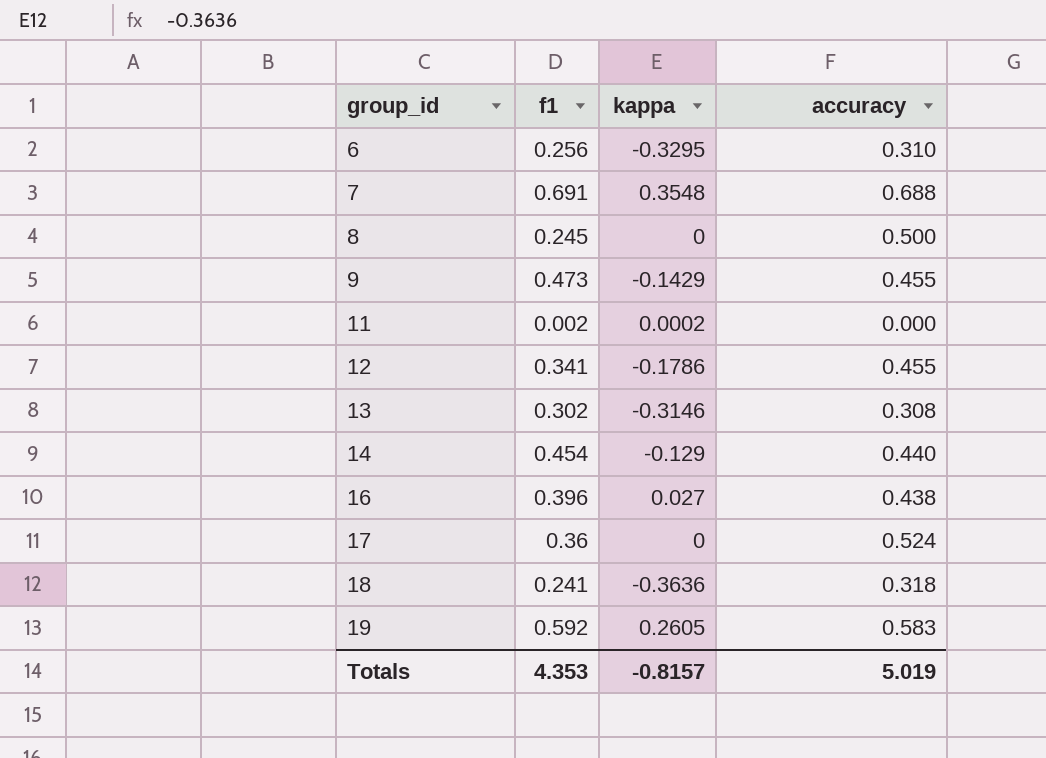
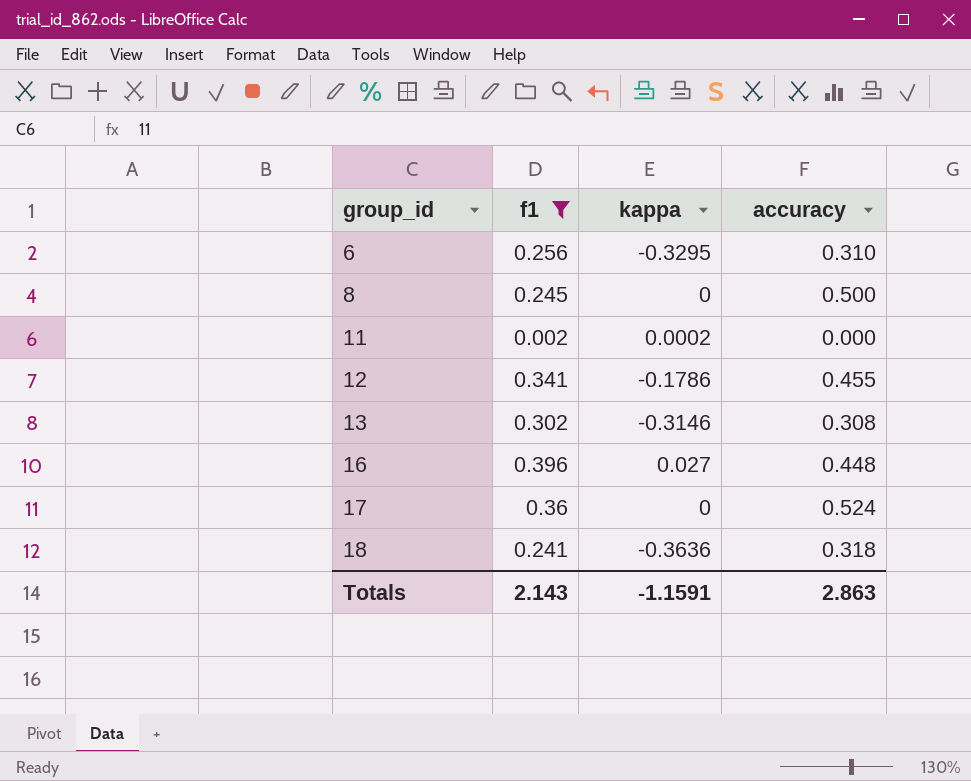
filter: none -> f1 <= 0.396
16 | accuracy: 0.438 -> 0.448
Totals | f1: 4.353 -> 2.143
Totals | kappa: -0.8157 -> -1.1591
Totals | accuracy: 5.019 -> 2.863

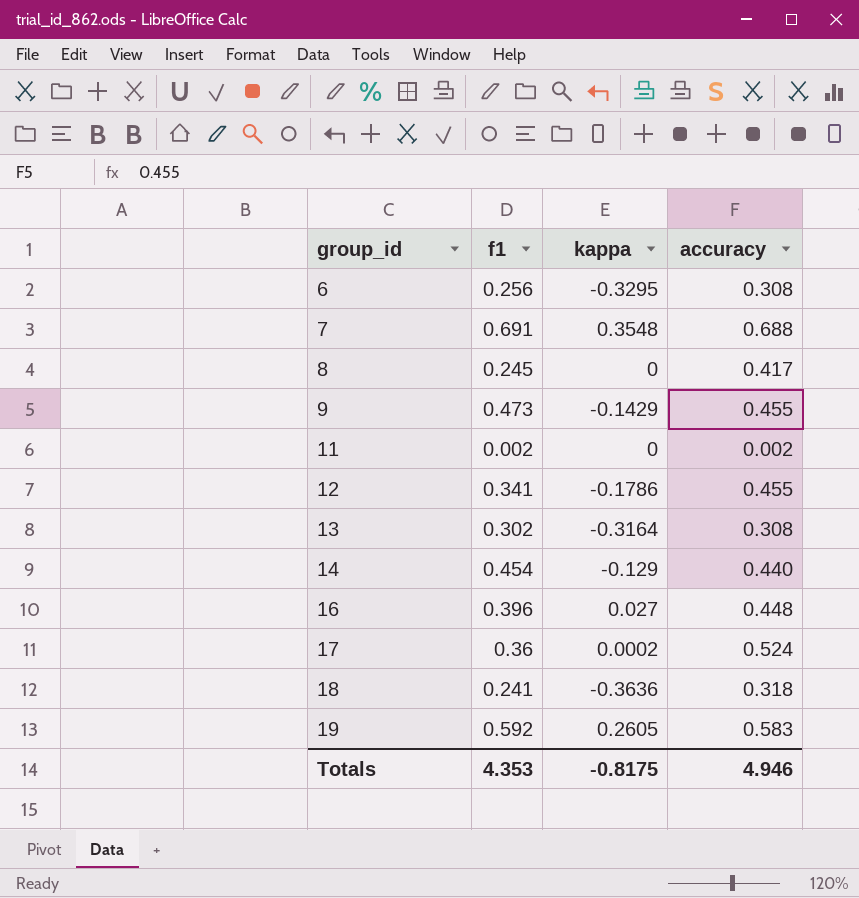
filter: f1 <= 0.396 -> none
6 | accuracy: 0.310 -> 0.308
8 | accuracy: 0.500 -> 0.417
11 | kappa: 0.0002 -> 0
11 | accuracy: 0.000 -> 0.002
13 | kappa: -0.3146 -> -0.3164
17 | kappa: 0 -> 0.0002
Totals | f1: 2.143 -> 4.353
Totals | kappa: -1.1591 -> -0.8175
Totals | accuracy: 2.863 -> 4.946

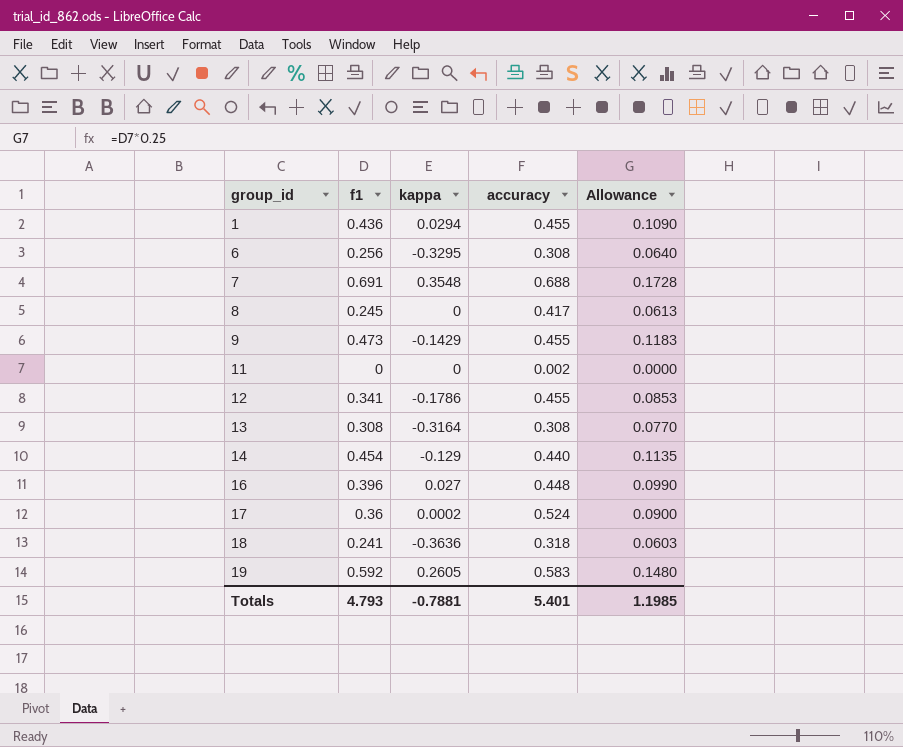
column Allowance | formula: none -> [f1] * 0.25
row 1: none -> 0.436 | 0.0294 | 0.455 | 0.1090
11 | f1: 0.002 -> 0
13 | f1: 0.302 -> 0.308
Totals | f1: 4.353 -> 4.793
Totals | kappa: -0.8175 -> -0.7881
Totals | accuracy: 4.946 -> 5.401

